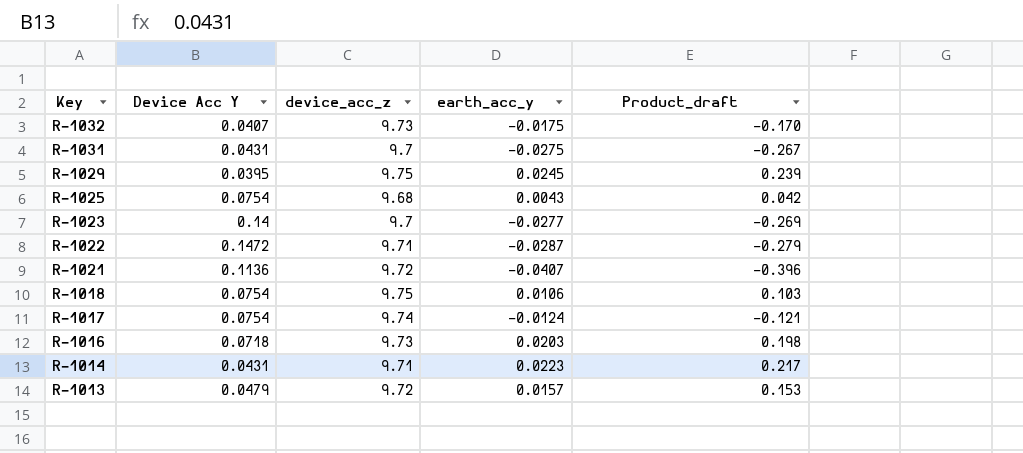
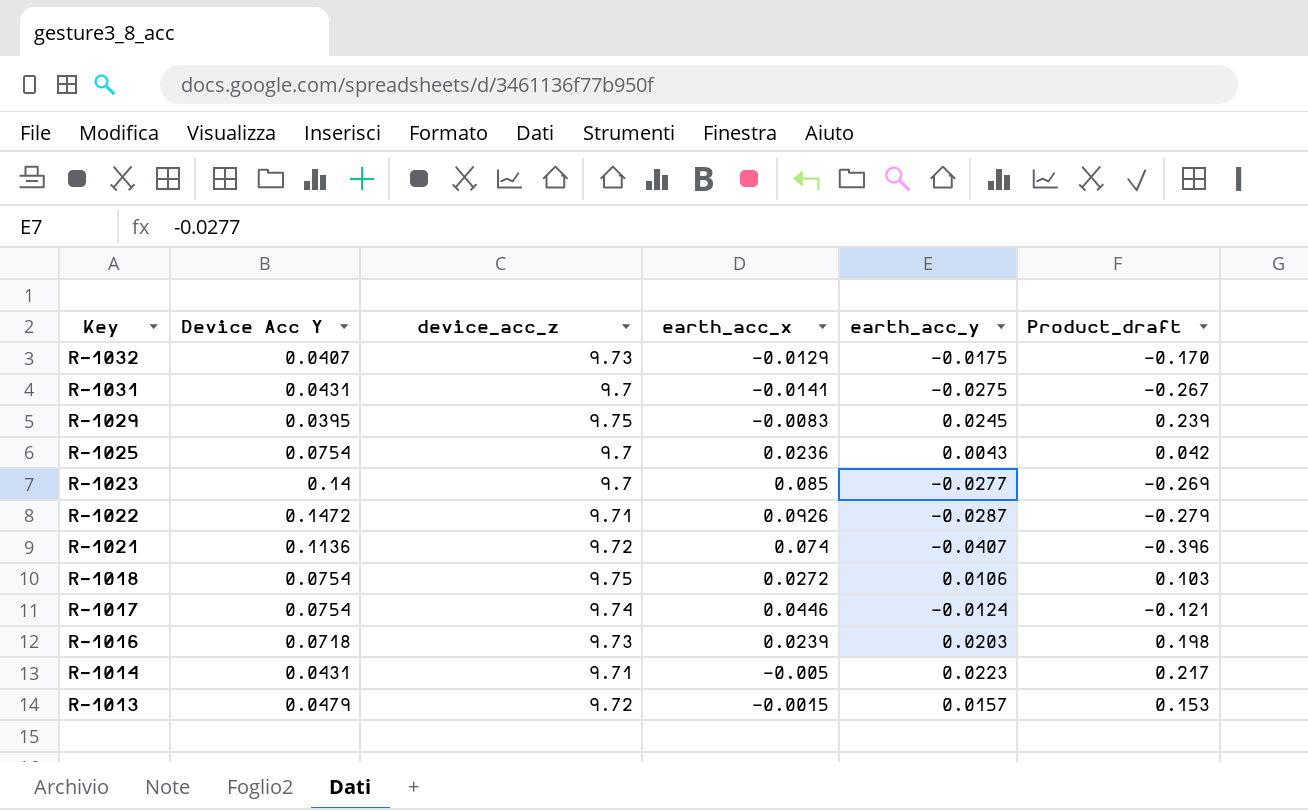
column earth_acc_x | position: none -> 4
R-1025 | device_acc_z: 9.68 -> 9.7

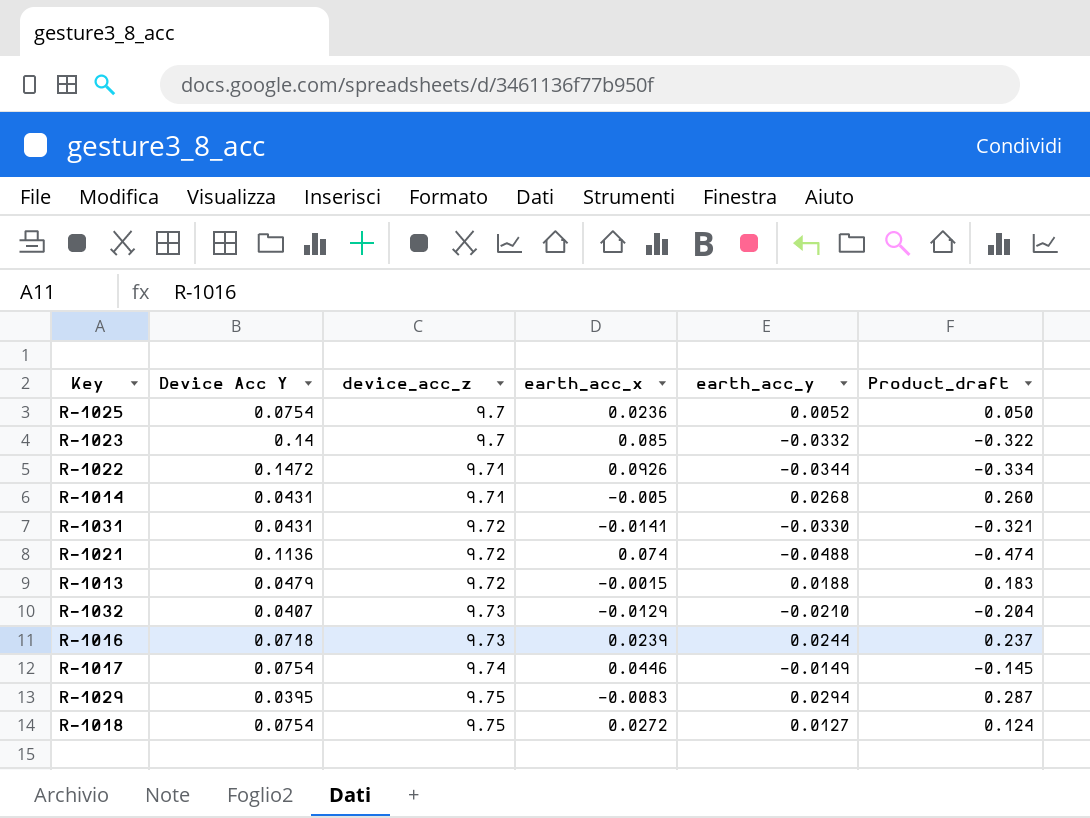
row order: Key descending -> device_acc_z ascending
R-1025 | earth_acc_y: 0.0043 -> 0.0052
R-1025 | Product_draft: 0.042 -> 0.050
R-1023 | earth_acc_y: -0.0277 -> -0.0332
R-1023 | Product_draft: -0.269 -> -0.322
R-1022 | earth_acc_y: -0.0287 -> -0.0344
R-1022 | Product_draft: -0.279 -> -0.334
R-1014 | earth_acc_y: 0.0223 -> 0.0268
R-1014 | Product_draft: 0.217 -> 0.260
R-1031 | device_acc_z: 9.7 -> 9.72
R-1031 | earth_acc_y: -0.0275 -> -0.0330
R-1031 | Product_draft: -0.267 -> -0.321
R-1021 | earth_acc_y: -0.0407 -> -0.0488
R-1021 | Product_draft: -0.396 -> -0.474
R-1013 | earth_acc_y: 0.0157 -> 0.0188
R-1013 | Product_draft: 0.153 -> 0.183
R-1032 | earth_acc_y: -0.0175 -> -0.0210
R-1032 | Product_draft: -0.170 -> -0.204
R-1016 | earth_acc_y: 0.0203 -> 0.0244
R-1016 | Product_draft: 0.198 -> 0.237
R-1017 | earth_acc_y: -0.0124 -> -0.0149
R-1017 | Product_draft: -0.121 -> -0.145
R-1029 | earth_acc_y: 0.0245 -> 0.0294
R-1029 | Product_draft: 0.239 -> 0.287
R-1018 | earth_acc_y: 0.0106 -> 0.0127
R-1018 | Product_draft: 0.103 -> 0.124

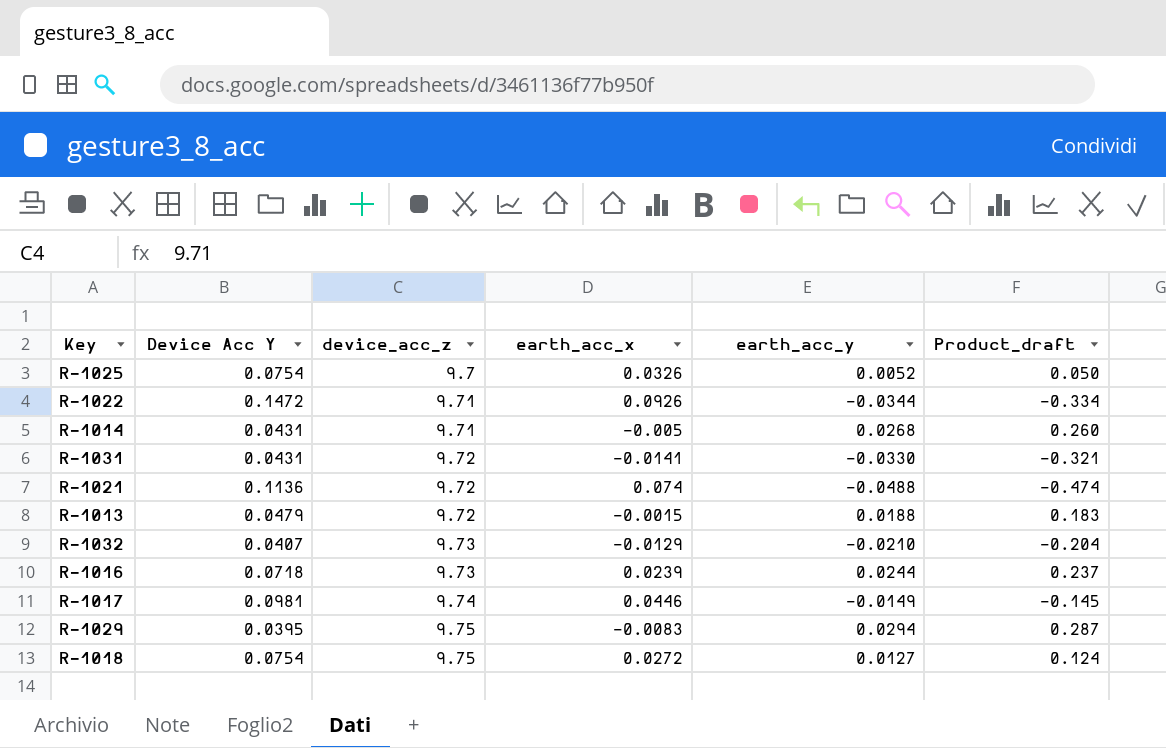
row R-1023: 0.14 | 9.7 | 0.085 | -0.0332 | -0.322 -> none
R-1025 | earth_acc_x: 0.0236 -> 0.0326
R-1017 | Device Acc Y: 0.0754 -> 0.0981

